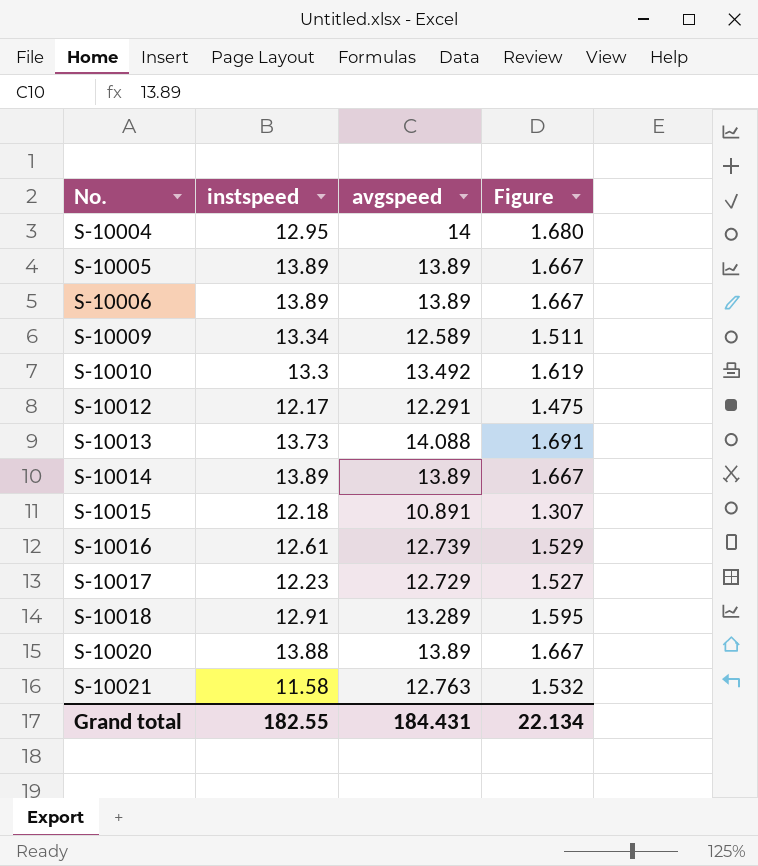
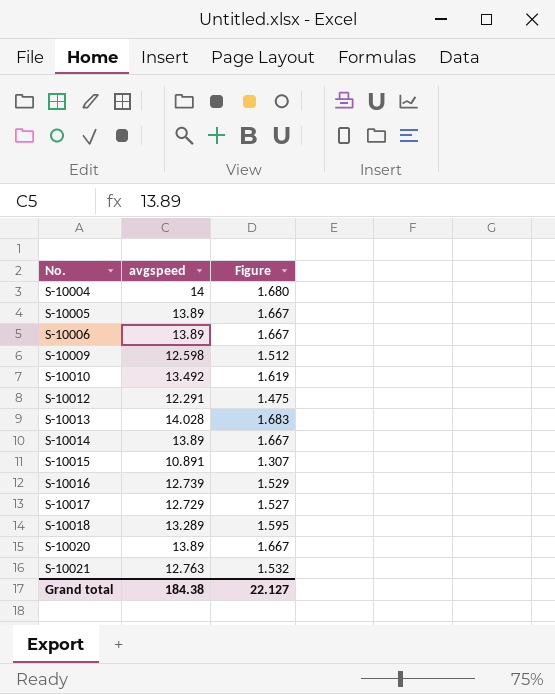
column instspeed | position: 2 -> none
S-10009 | avgspeed: 12.589 -> 12.598
S-10009 | Figure: 1.511 -> 1.512
S-10013 | avgspeed: 14.088 -> 14.028
S-10013 | Figure: 1.691 -> 1.683
Grand total | avgspeed: 184.431 -> 184.38
Grand total | Figure: 22.134 -> 22.127

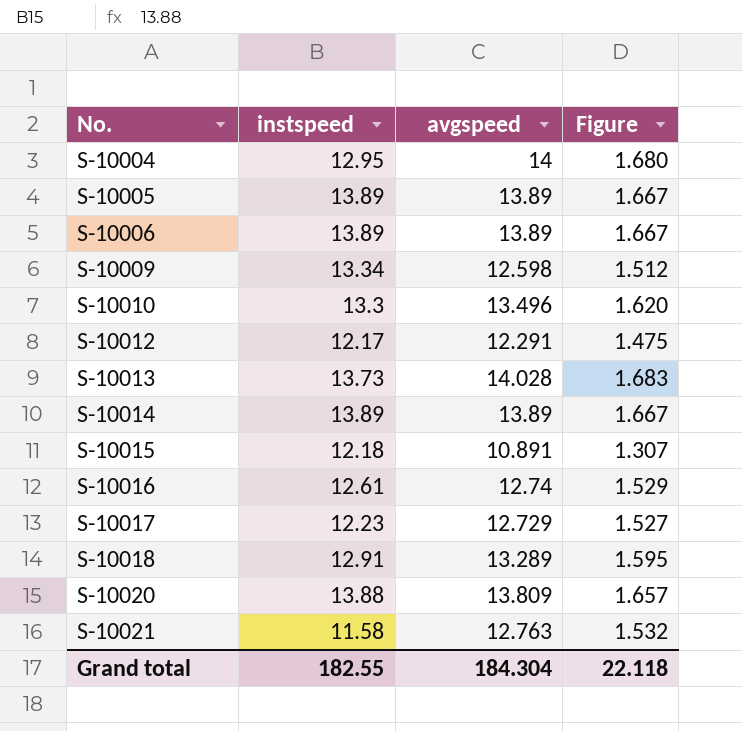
column instspeed | position: none -> 2
S-10010 | avgspeed: 13.492 -> 13.496
S-10010 | Figure: 1.619 -> 1.620
S-10016 | avgspeed: 12.739 -> 12.74
S-10020 | avgspeed: 13.89 -> 13.809
S-10020 | Figure: 1.667 -> 1.657
Grand total | avgspeed: 184.38 -> 184.304
Grand total | Figure: 22.127 -> 22.118

